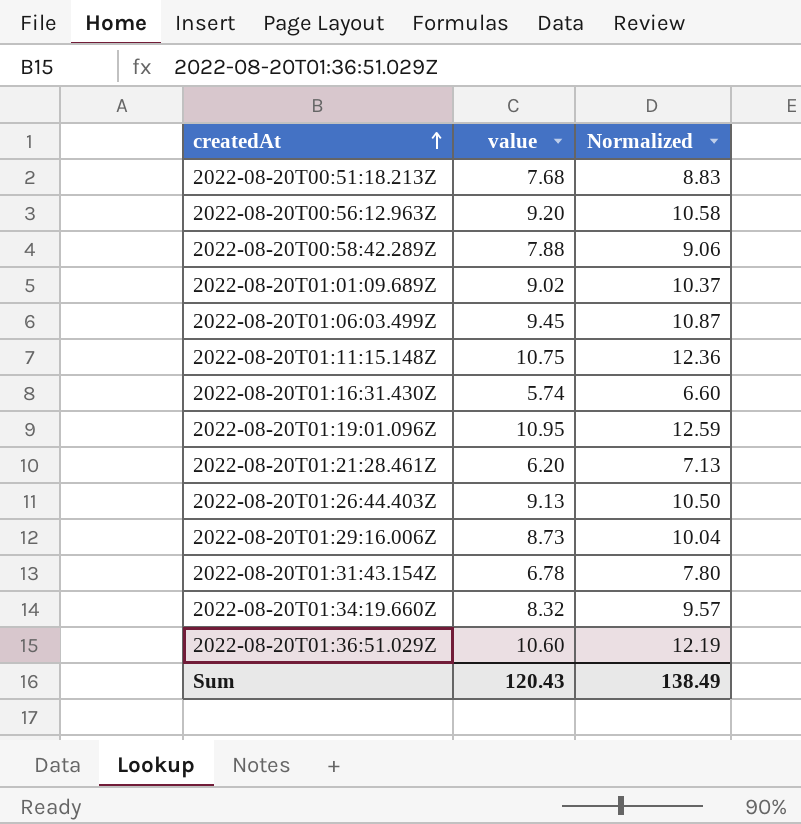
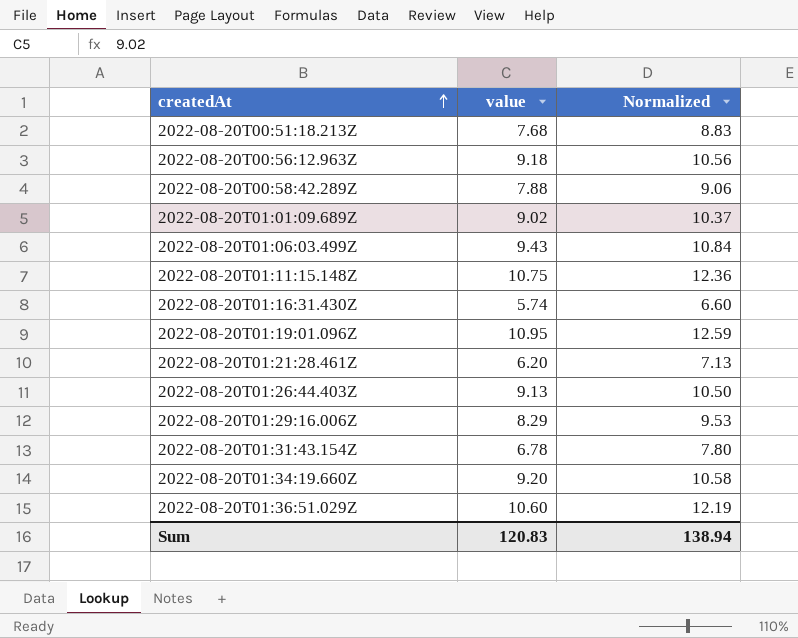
2022-08-20T00:56:12.963Z | value: 9.20 -> 9.18
2022-08-20T00:56:12.963Z | Normalized: 10.58 -> 10.56
2022-08-20T01:06:03.499Z | value: 9.45 -> 9.43
2022-08-20T01:06:03.499Z | Normalized: 10.87 -> 10.84
2022-08-20T01:29:16.006Z | value: 8.73 -> 8.29
2022-08-20T01:29:16.006Z | Normalized: 10.04 -> 9.53
2022-08-20T01:34:19.660Z | value: 8.32 -> 9.20
2022-08-20T01:34:19.660Z | Normalized: 9.57 -> 10.58
Sum | value: 120.43 -> 120.83
Sum | Normalized: 138.49 -> 138.94

